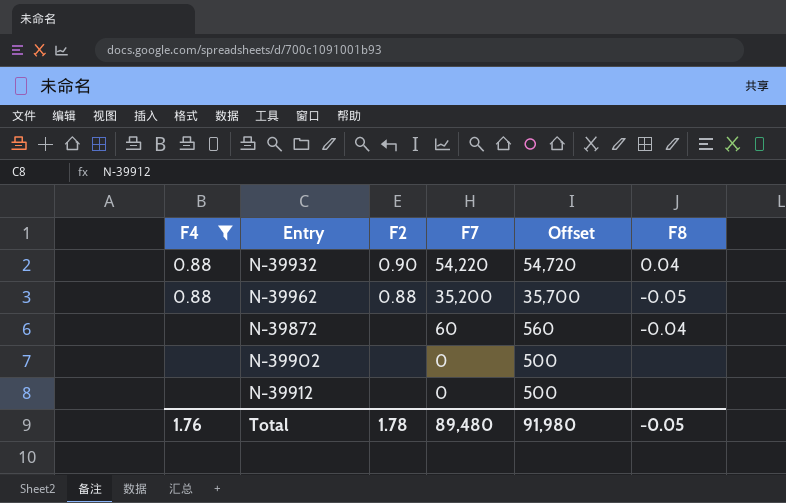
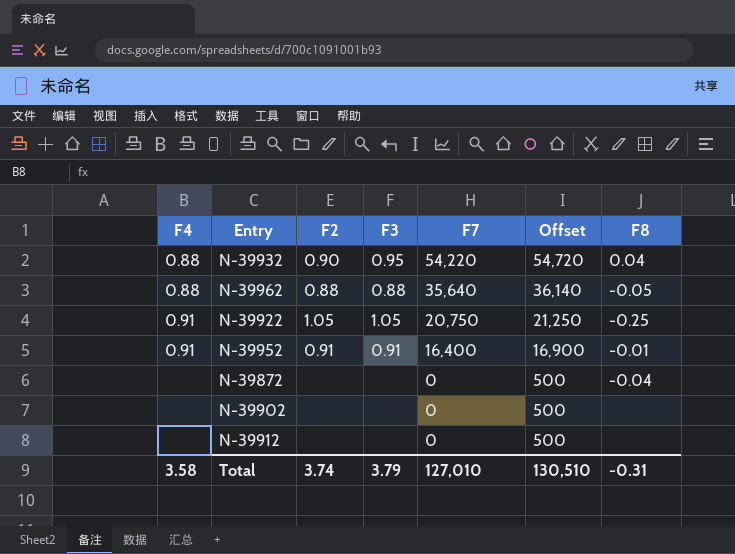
filter: F4 != 0.91 -> none
column F3 | position: none -> 4
N-39962 | F7: 35,200 -> 35,640
N-39962 | Offset: 35,700 -> 36,140
N-39872 | F7: 60 -> 0
N-39872 | Offset: 560 -> 500
Total | F4: 1.76 -> 3.58
Total | F2: 1.78 -> 3.74
Total | F7: 89,480 -> 127,010
Total | Offset: 91,980 -> 130,510
Total | F8: -0.05 -> -0.31

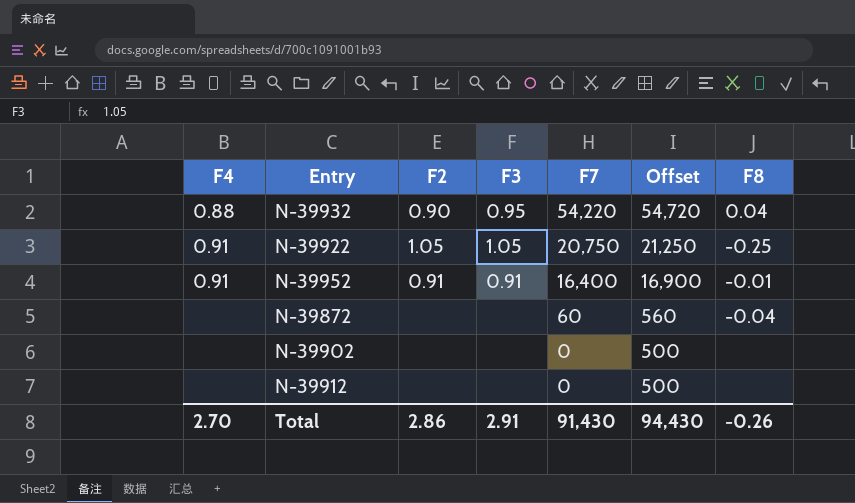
row N-39962: 0.88 | 0.88 | 0.88 | 35,640 | 36,140 | -0.05 -> none
N-39872 | F7: 0 -> 60
N-39872 | Offset: 500 -> 560
Total | F4: 3.58 -> 2.70
Total | F2: 3.74 -> 2.86
Total | F3: 3.79 -> 2.91
Total | F7: 127,010 -> 91,430
Total | Offset: 130,510 -> 94,430
Total | F8: -0.31 -> -0.26

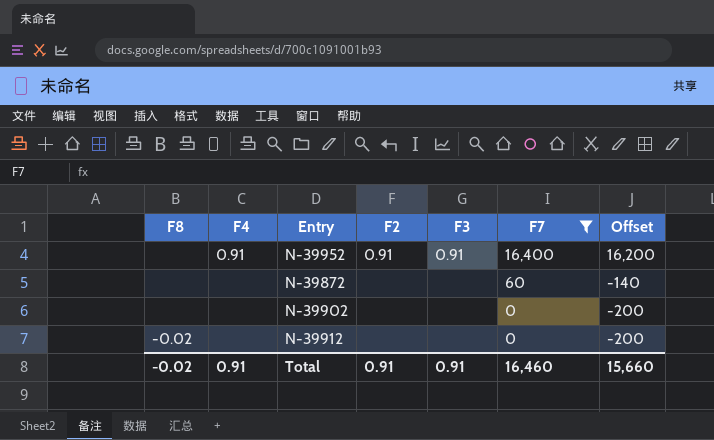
filter: none -> F7 <= 16,400
column F8 | position: 7 -> 1
column Offset | formula: [F7] + 500 -> [F7] - 200
N-39952 | F8: -0.01 -> none
N-39872 | F8: -0.04 -> none
N-39912 | F8: none -> -0.02
Total | F8: -0.26 -> -0.02
Total | F4: 2.70 -> 0.91
Total | F2: 2.86 -> 0.91
Total | F3: 2.91 -> 0.91
Total | F7: 91,430 -> 16,460
Total | Offset: 94,430 -> 15,660

